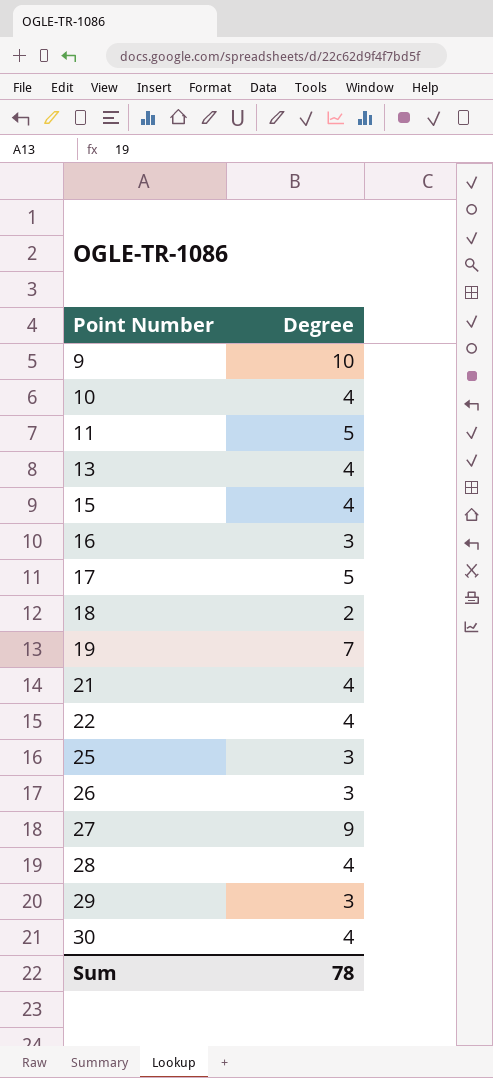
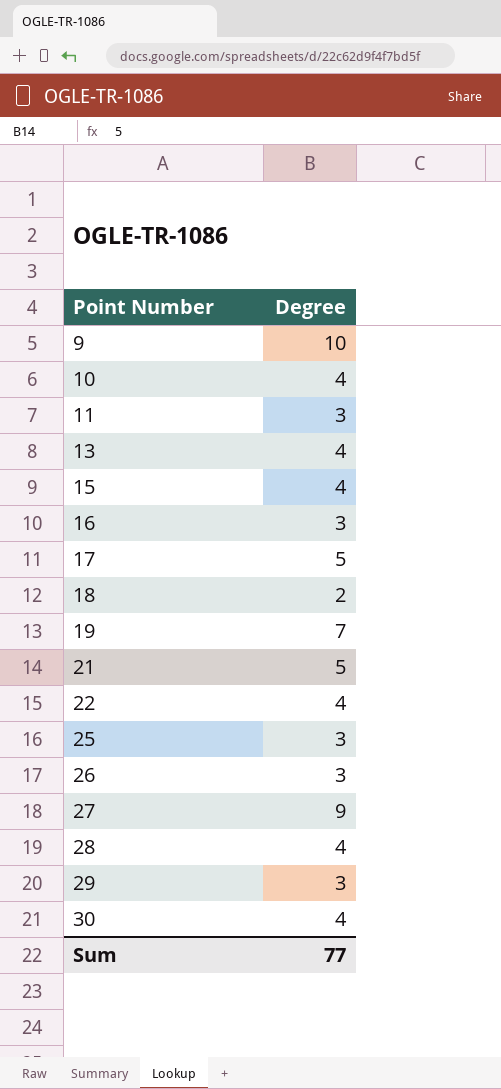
11 | Degree: 5 -> 3
21 | Degree: 4 -> 5
Sum | Degree: 78 -> 77

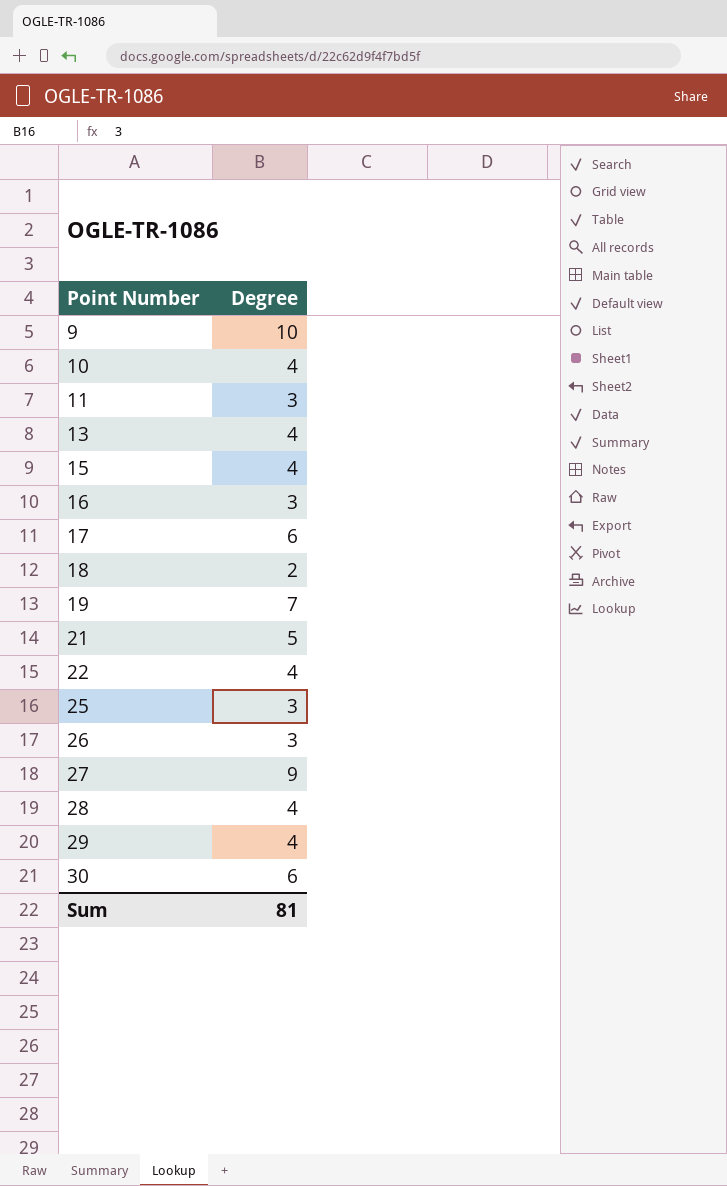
17 | Degree: 5 -> 6
29 | Degree: 3 -> 4
30 | Degree: 4 -> 6
Sum | Degree: 77 -> 81

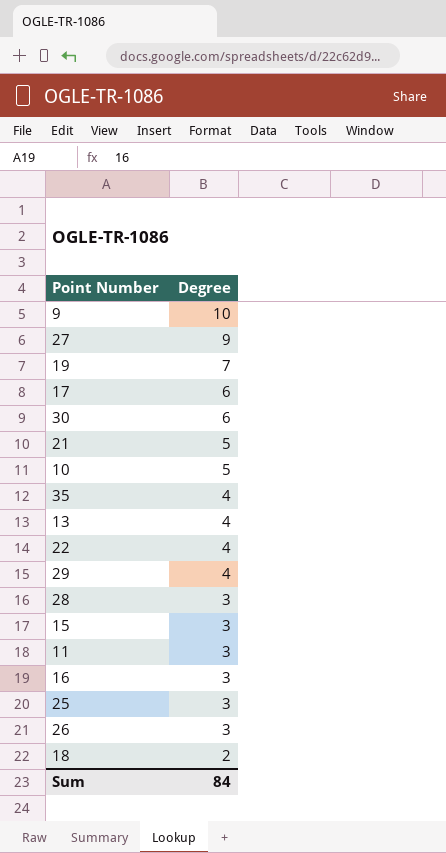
row order: Point Number ascending -> Degree descending
10 | Degree: 4 -> 5
row 35: none -> 4
28 | Degree: 4 -> 3
15 | Degree: 4 -> 3
Sum | Degree: 81 -> 84

